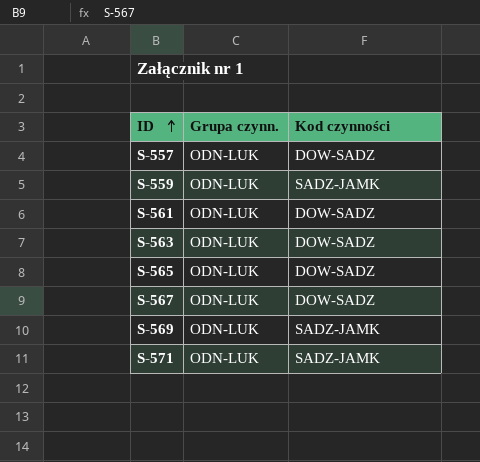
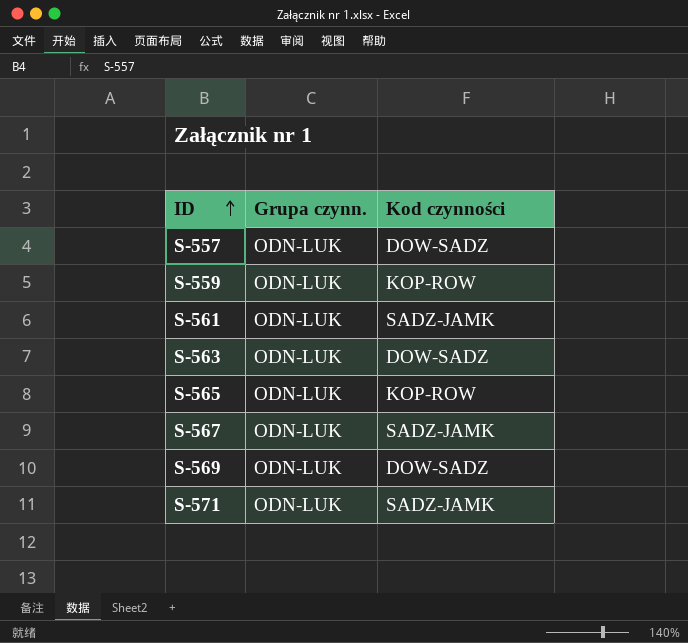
S-559 | Kod czynności: SADZ-JAMK -> KOP-ROW
S-561 | Kod czynności: DOW-SADZ -> SADZ-JAMK
S-565 | Kod czynności: DOW-SADZ -> KOP-ROW
S-567 | Kod czynności: DOW-SADZ -> SADZ-JAMK
S-569 | Kod czynności: SADZ-JAMK -> DOW-SADZ

